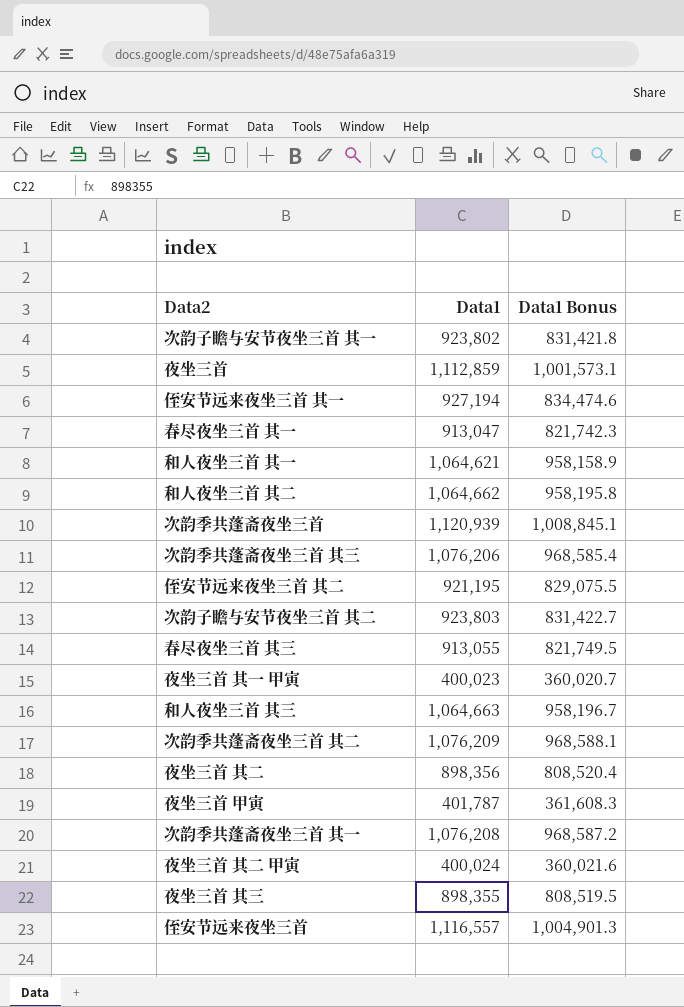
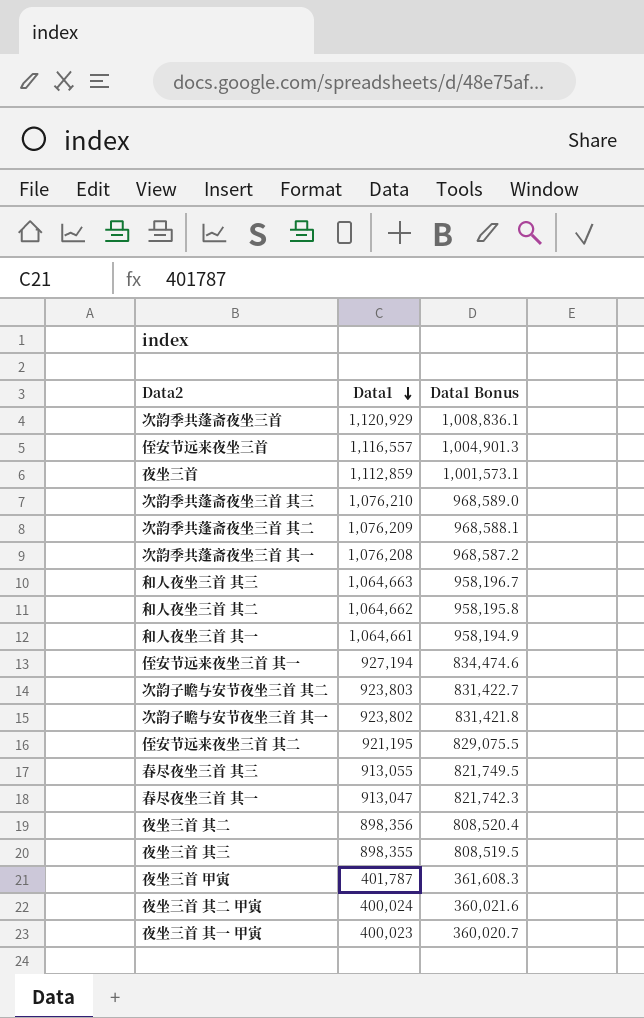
row order: none -> Data1 descending
次韵季共蓬斋夜坐三首 | Data1: 1,120,939 -> 1,120,929
次韵季共蓬斋夜坐三首 | Data1 Bonus: 1,008,845.1 -> 1,008,836.1
次韵季共蓬斋夜坐三首 其三 | Data1: 1,076,206 -> 1,076,210
次韵季共蓬斋夜坐三首 其三 | Data1 Bonus: 968,585.4 -> 968,589.0
和人夜坐三首 其一 | Data1: 1,064,621 -> 1,064,661
和人夜坐三首 其一 | Data1 Bonus: 958,158.9 -> 958,194.9

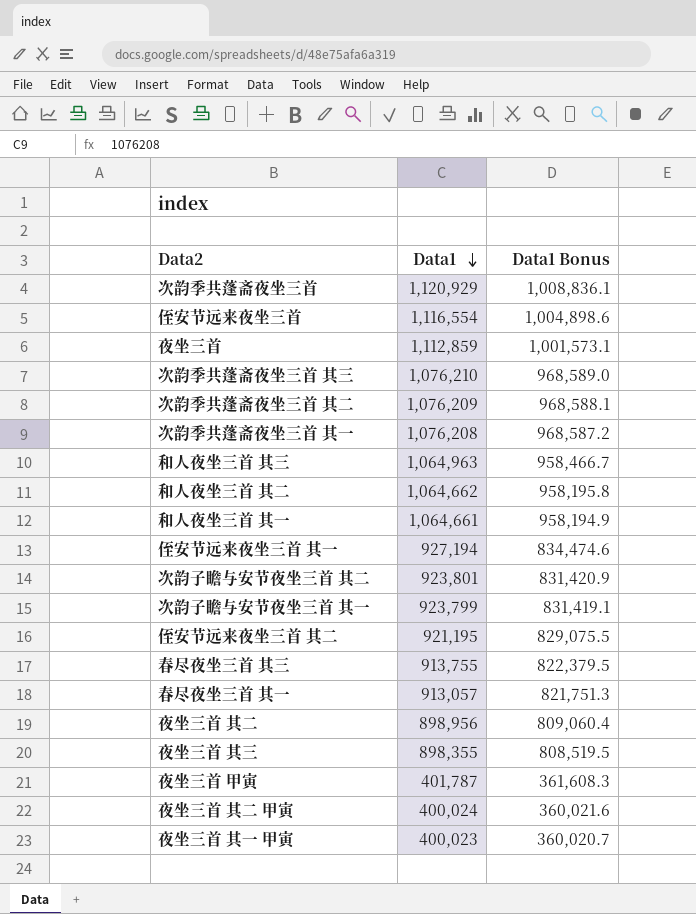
侄安节远来夜坐三首 | Data1: 1,116,557 -> 1,116,554
侄安节远来夜坐三首 | Data1 Bonus: 1,004,901.3 -> 1,004,898.6
和人夜坐三首 其三 | Data1: 1,064,663 -> 1,064,963
和人夜坐三首 其三 | Data1 Bonus: 958,196.7 -> 958,466.7
次韵子瞻与安节夜坐三首 其二 | Data1: 923,803 -> 923,801
次韵子瞻与安节夜坐三首 其二 | Data1 Bonus: 831,422.7 -> 831,420.9
次韵子瞻与安节夜坐三首 其一 | Data1: 923,802 -> 923,799
次韵子瞻与安节夜坐三首 其一 | Data1 Bonus: 831,421.8 -> 831,419.1
春尽夜坐三首 其三 | Data1: 913,055 -> 913,755
春尽夜坐三首 其三 | Data1 Bonus: 821,749.5 -> 822,379.5
春尽夜坐三首 其一 | Data1: 913,047 -> 913,057
春尽夜坐三首 其一 | Data1 Bonus: 821,742.3 -> 821,751.3
夜坐三首 其二 | Data1: 898,356 -> 898,956
夜坐三首 其二 | Data1 Bonus: 808,520.4 -> 809,060.4

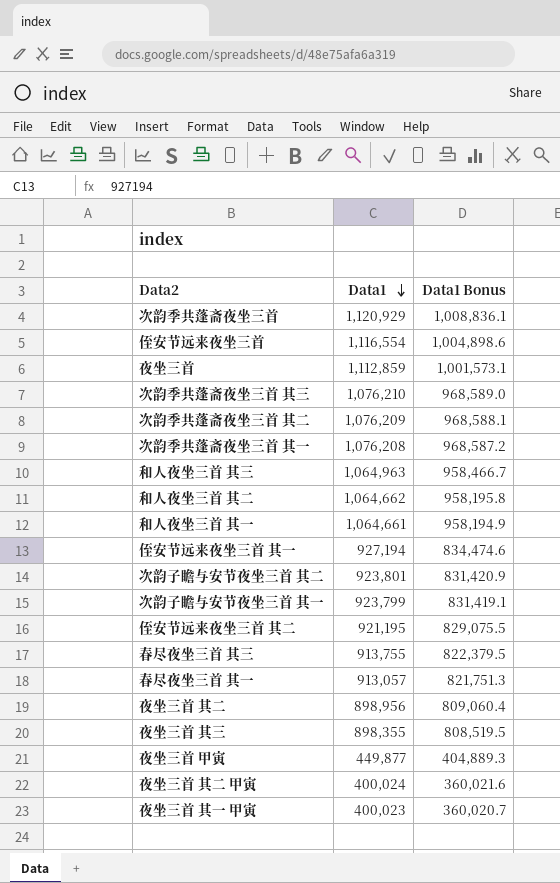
夜坐三首 甲寅 | Data1: 401,787 -> 449,877
夜坐三首 甲寅 | Data1 Bonus: 361,608.3 -> 404,889.3

